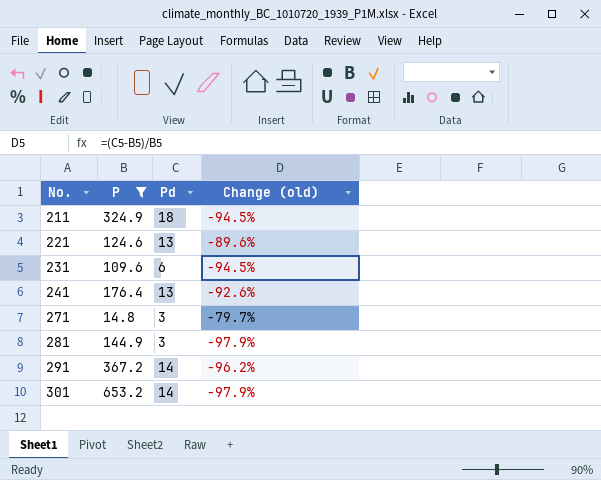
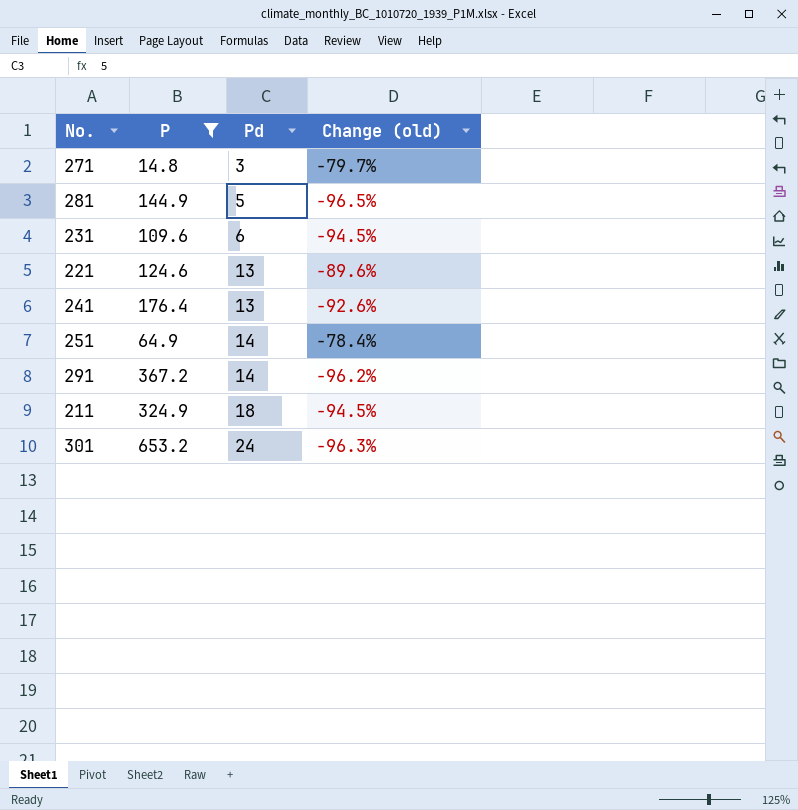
row order: No. ascending -> Pd ascending
281 | Pd: 3 -> 5
281 | Change (old): -97.9% -> -96.5%
row 251: none -> 64.9 | 14 | -78.4%
301 | Pd: 14 -> 24
301 | Change (old): -97.9% -> -96.3%

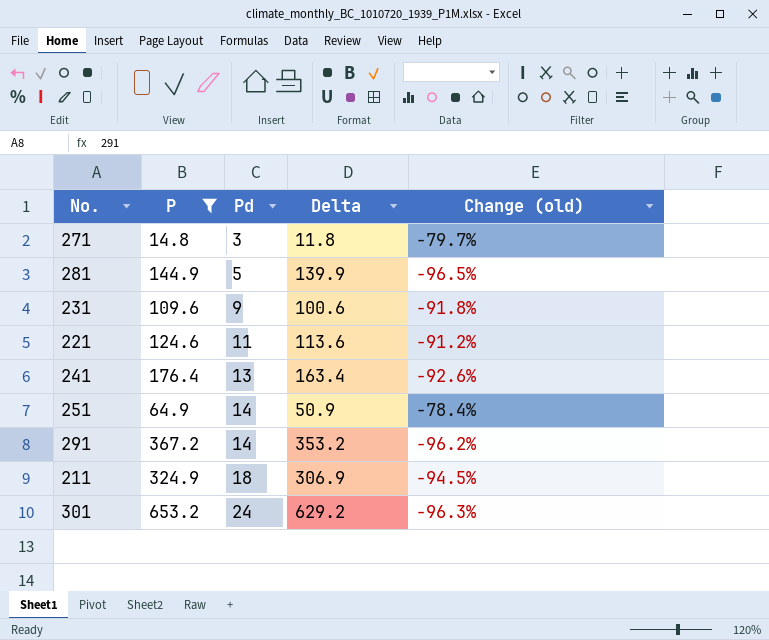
column Delta | formula: none -> [P] - [Pd]
231 | Pd: 6 -> 9
231 | Change (old): -94.5% -> -91.8%
221 | Pd: 13 -> 11
221 | Change (old): -89.6% -> -91.2%

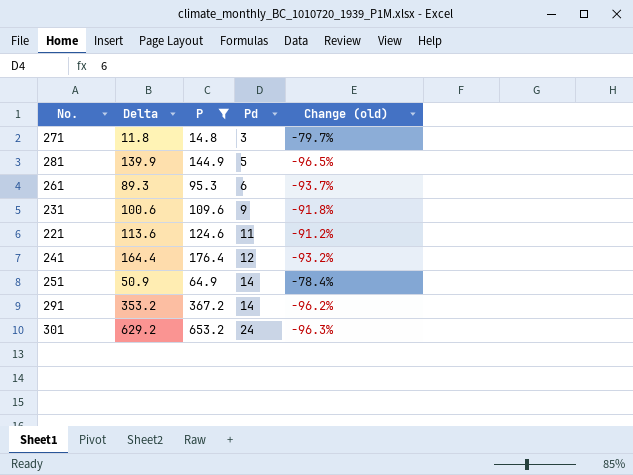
column Delta | position: 4 -> 2
row 211: 324.9 | 18 | 306.9 | -94.5% -> none
row 261: none -> 89.3 | 95.3 | 6 | -93.7%
241 | Delta: 163.4 -> 164.4
241 | Pd: 13 -> 12
241 | Change (old): -92.6% -> -93.2%

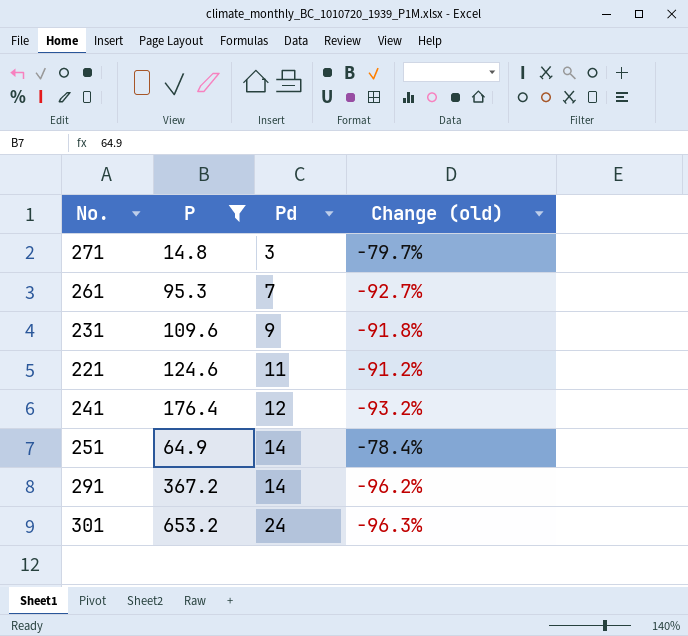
column Delta | formula: [P] - [Pd] -> none
row 281: 139.9 | 144.9 | 5 | -96.5% -> none
261 | Pd: 6 -> 7
261 | Change (old): -93.7% -> -92.7%

